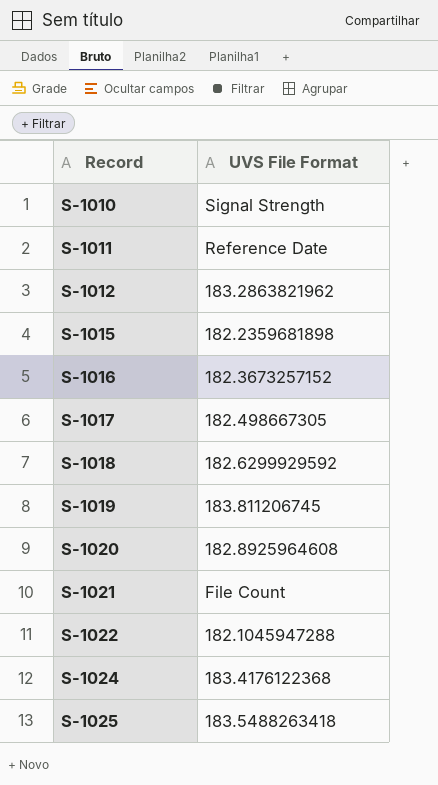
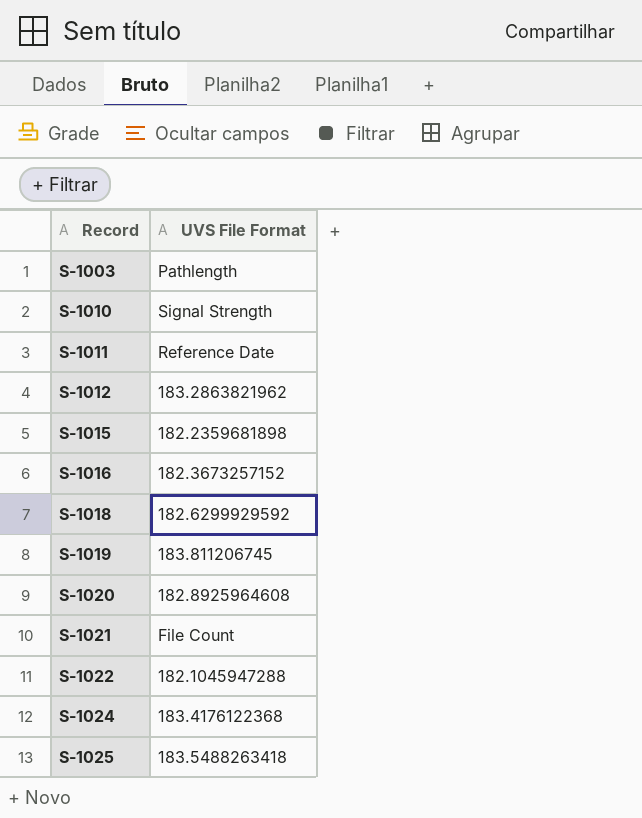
row S-1017: 182.498667305 -> none
row S-1003: none -> Pathlength

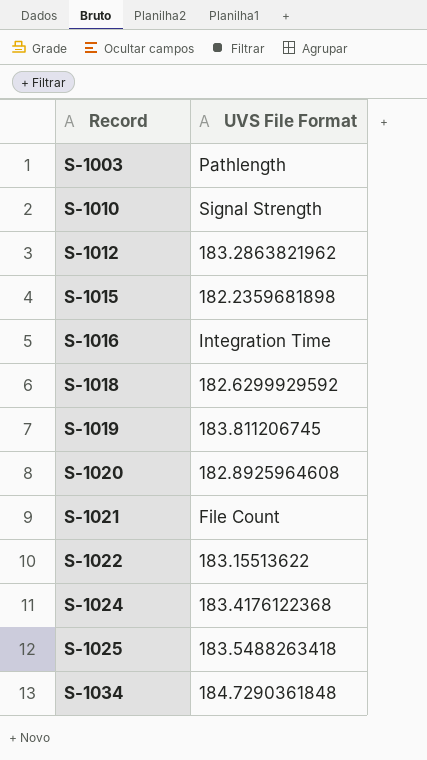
row S-1011: Reference Date -> none
S-1016 | UVS File Format: 182.3673257152 -> Integration Time
S-1022 | UVS File Format: 182.1045947288 -> 183.15513622
row S-1034: none -> 184.7290361848

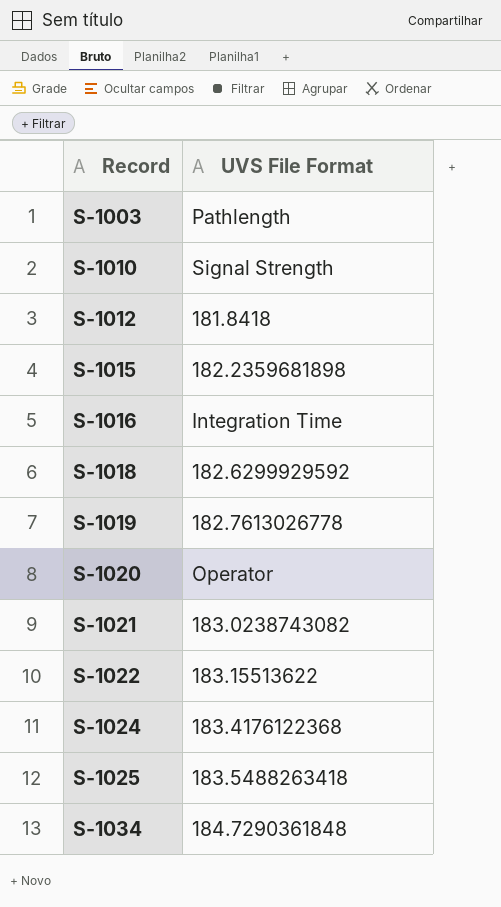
S-1012 | UVS File Format: 183.2863821962 -> 181.8418
S-1019 | UVS File Format: 183.811206745 -> 182.7613026778
S-1020 | UVS File Format: 182.8925964608 -> Operator
S-1021 | UVS File Format: File Count -> 183.0238743082

